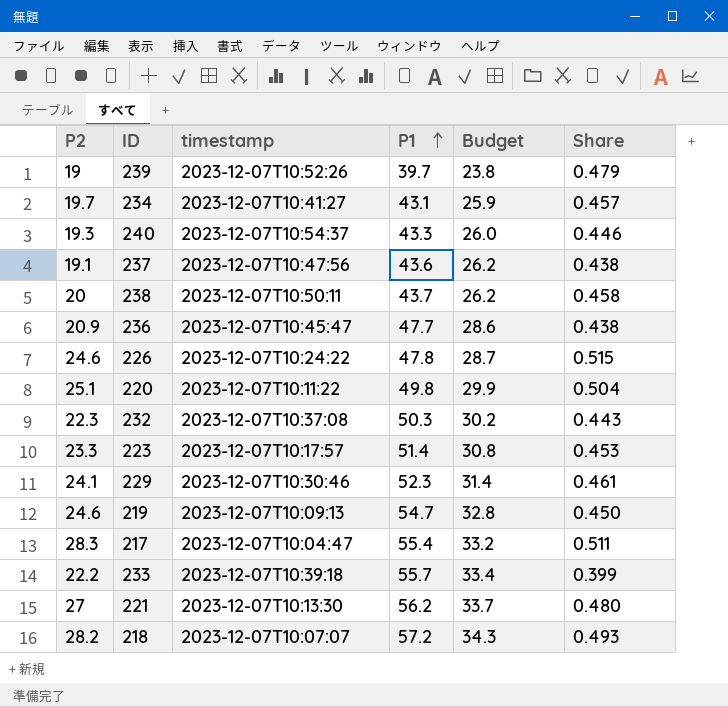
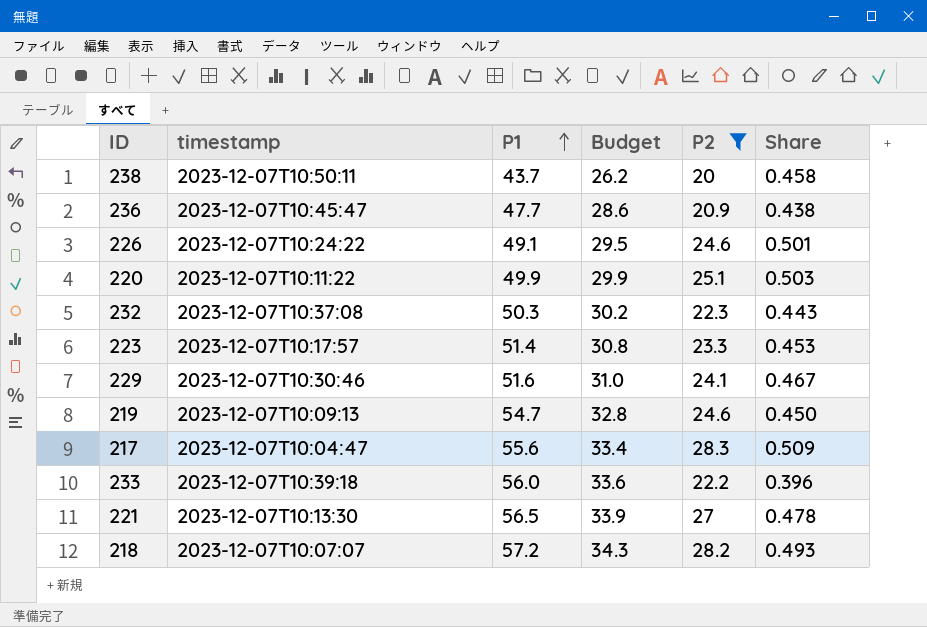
filter: none -> P2 >= 20
column P2 | position: 1 -> 5
226 | P1: 47.8 -> 49.1
226 | Budget: 28.7 -> 29.5
226 | Share: 0.515 -> 0.501
220 | P1: 49.8 -> 49.9
220 | Share: 0.504 -> 0.503
229 | P1: 52.3 -> 51.6
229 | Budget: 31.4 -> 31.0
229 | Share: 0.461 -> 0.467
217 | P1: 55.4 -> 55.6
217 | Budget: 33.2 -> 33.4
217 | Share: 0.511 -> 0.509
233 | P1: 55.7 -> 56.0
233 | Budget: 33.4 -> 33.6
233 | Share: 0.399 -> 0.396
221 | P1: 56.2 -> 56.5
221 | Budget: 33.7 -> 33.9
221 | Share: 0.480 -> 0.478

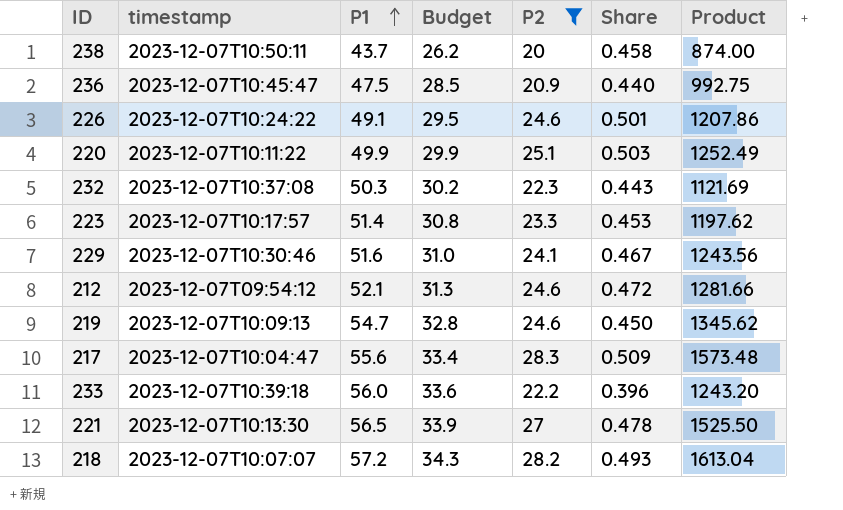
column Product | formula: none -> [P1] * [P2]
236 | P1: 47.7 -> 47.5
236 | Budget: 28.6 -> 28.5
236 | Share: 0.438 -> 0.440
row 212: none -> 2023-12-07T09:54:12 | 52.1 | 31.3 | 24.6 | 0.472 | 1281.66

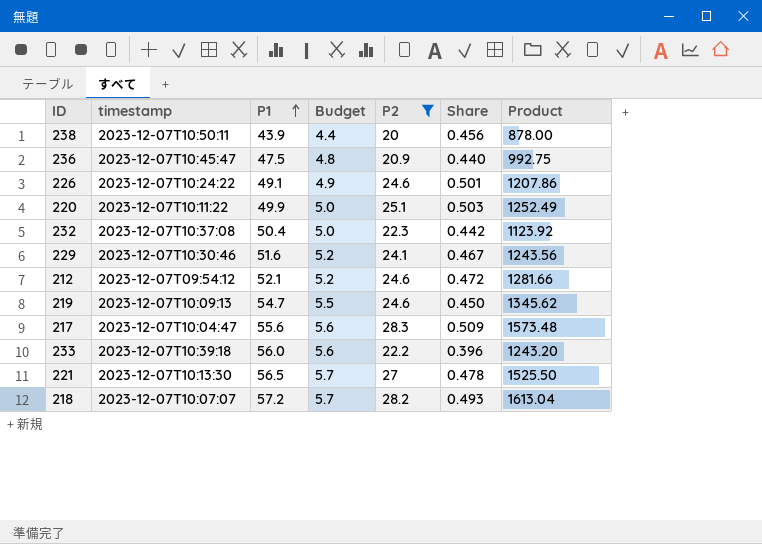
column Budget | formula: [P1] * 0.6 -> [P1] * 0.1
row 223: 2023-12-07T10:17:57 | 51.4 | 30.8 | 23.3 | 0.453 | 1197.62 -> none
238 | P1: 43.7 -> 43.9
238 | Share: 0.458 -> 0.456
238 | Product: 874.00 -> 878.00
232 | P1: 50.3 -> 50.4
232 | Share: 0.443 -> 0.442
232 | Product: 1121.69 -> 1123.92

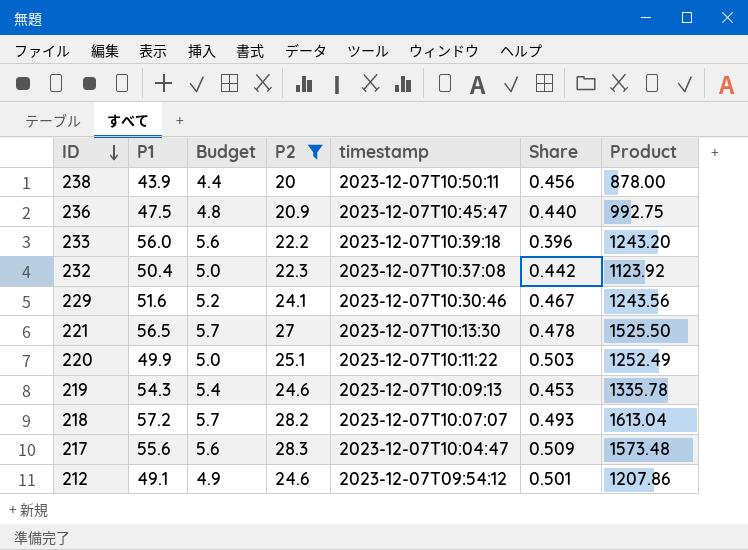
row order: P1 ascending -> ID descending
column timestamp | position: 2 -> 5
row 226: 2023-12-07T10:24:22 | 49.1 | 4.9 | 24.6 | 0.501 | 1207.86 -> none
219 | P1: 54.7 -> 54.3
219 | Budget: 5.5 -> 5.4
219 | Share: 0.450 -> 0.453
219 | Product: 1345.62 -> 1335.78
212 | P1: 52.1 -> 49.1
212 | Budget: 5.2 -> 4.9
212 | Share: 0.472 -> 0.501
212 | Product: 1281.66 -> 1207.86

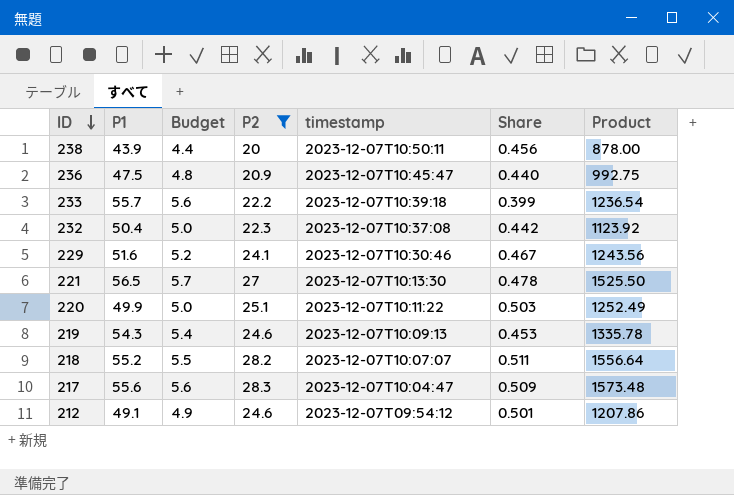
233 | P1: 56.0 -> 55.7
233 | Share: 0.396 -> 0.399
233 | Product: 1243.20 -> 1236.54
218 | P1: 57.2 -> 55.2
218 | Budget: 5.7 -> 5.5
218 | Share: 0.493 -> 0.511
218 | Product: 1613.04 -> 1556.64

